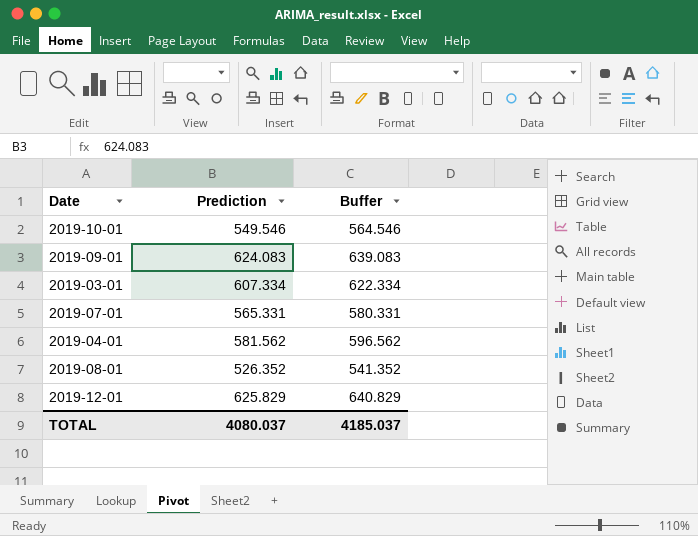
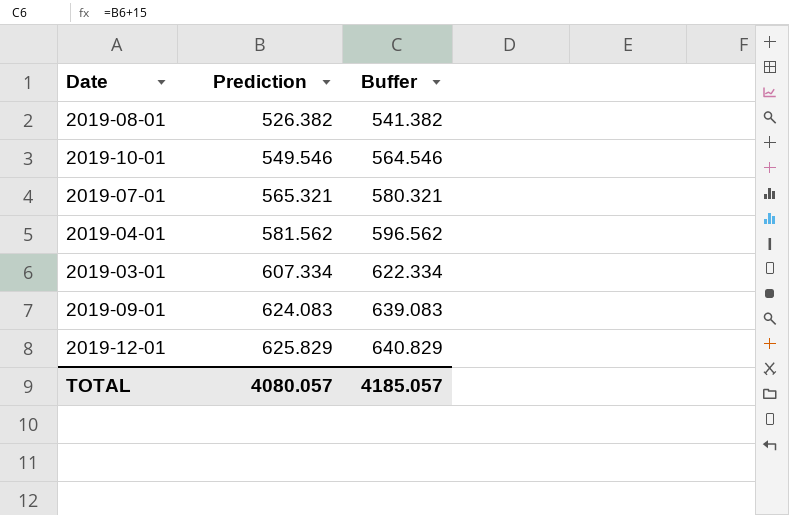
row order: none -> Prediction ascending
2019-08-01 | Prediction: 526.352 -> 526.382
2019-08-01 | Buffer: 541.352 -> 541.382
2019-07-01 | Prediction: 565.331 -> 565.321
2019-07-01 | Buffer: 580.331 -> 580.321
TOTAL | Prediction: 4080.037 -> 4080.057
TOTAL | Buffer: 4185.037 -> 4185.057

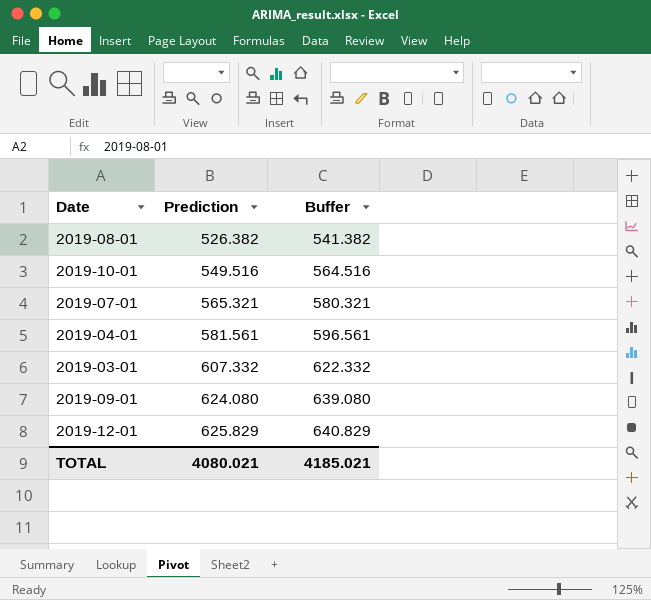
2019-10-01 | Prediction: 549.546 -> 549.516
2019-10-01 | Buffer: 564.546 -> 564.516
2019-04-01 | Prediction: 581.562 -> 581.561
2019-04-01 | Buffer: 596.562 -> 596.561
2019-03-01 | Prediction: 607.334 -> 607.332
2019-03-01 | Buffer: 622.334 -> 622.332
2019-09-01 | Prediction: 624.083 -> 624.080
2019-09-01 | Buffer: 639.083 -> 639.080
TOTAL | Prediction: 4080.057 -> 4080.021
TOTAL | Buffer: 4185.057 -> 4185.021

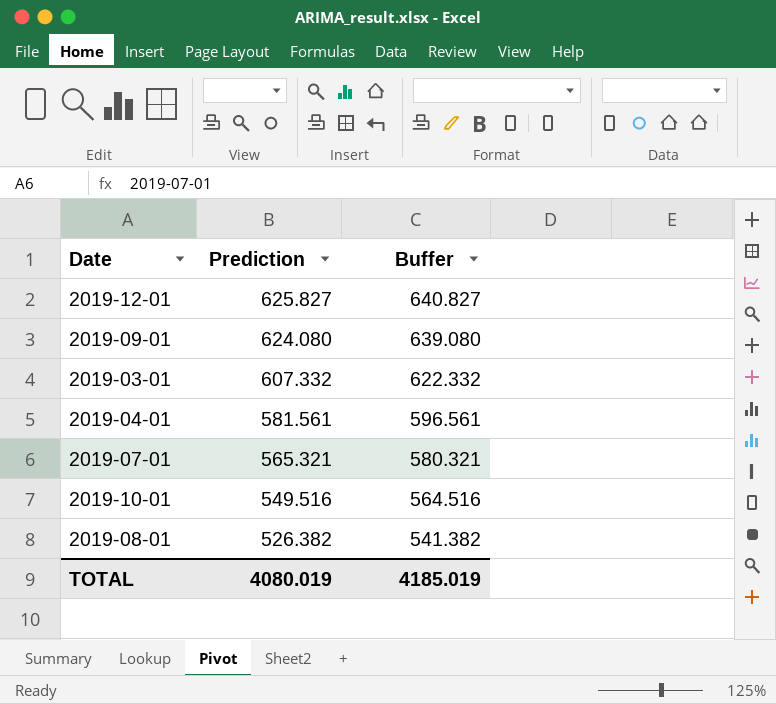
row order: Prediction ascending -> Prediction descending
2019-12-01 | Prediction: 625.829 -> 625.827
2019-12-01 | Buffer: 640.829 -> 640.827
TOTAL | Prediction: 4080.021 -> 4080.019
TOTAL | Buffer: 4185.021 -> 4185.019

